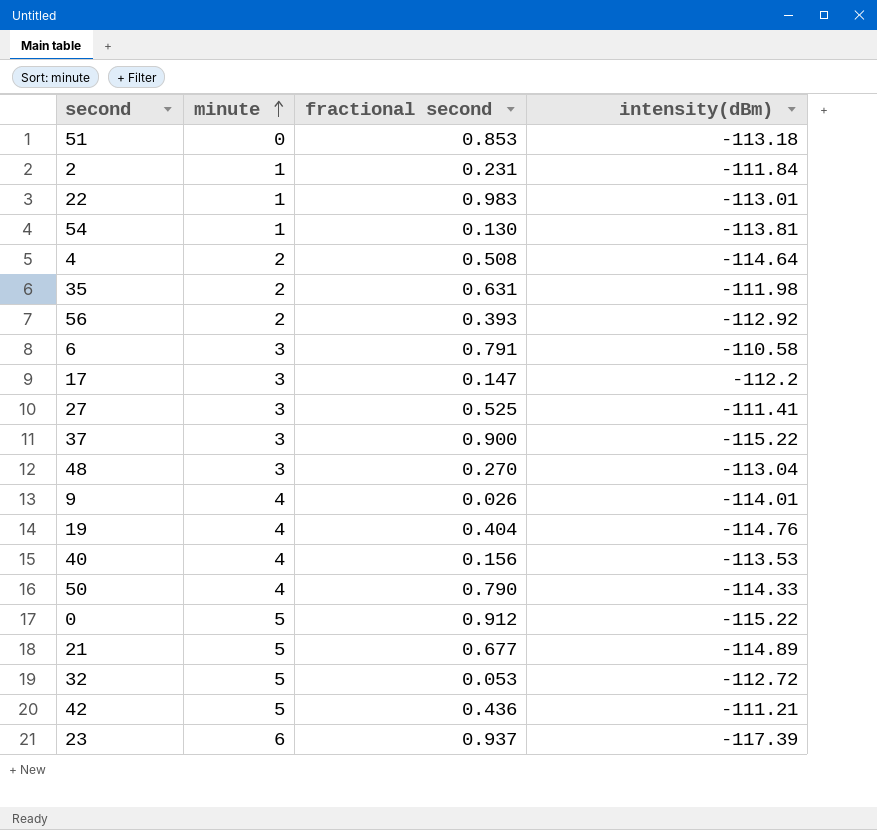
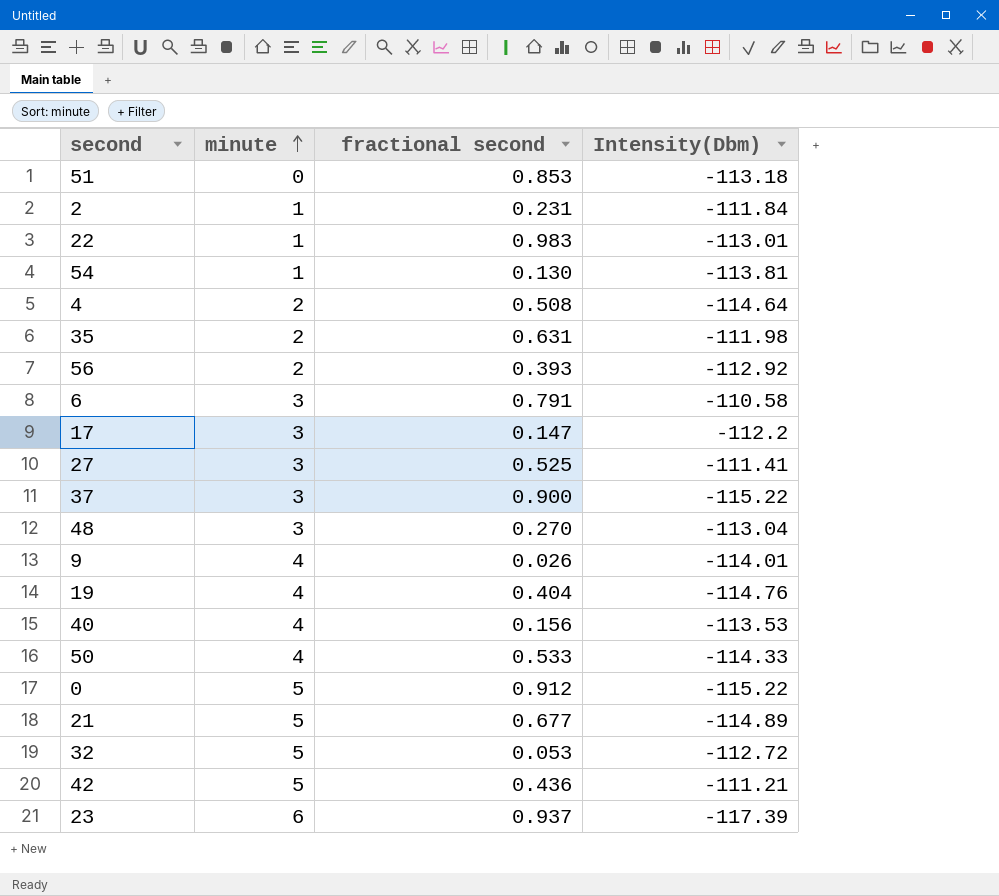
column name: intensity(dBm) -> Intensity(Dbm)
50 | fractional second: 0.790 -> 0.533

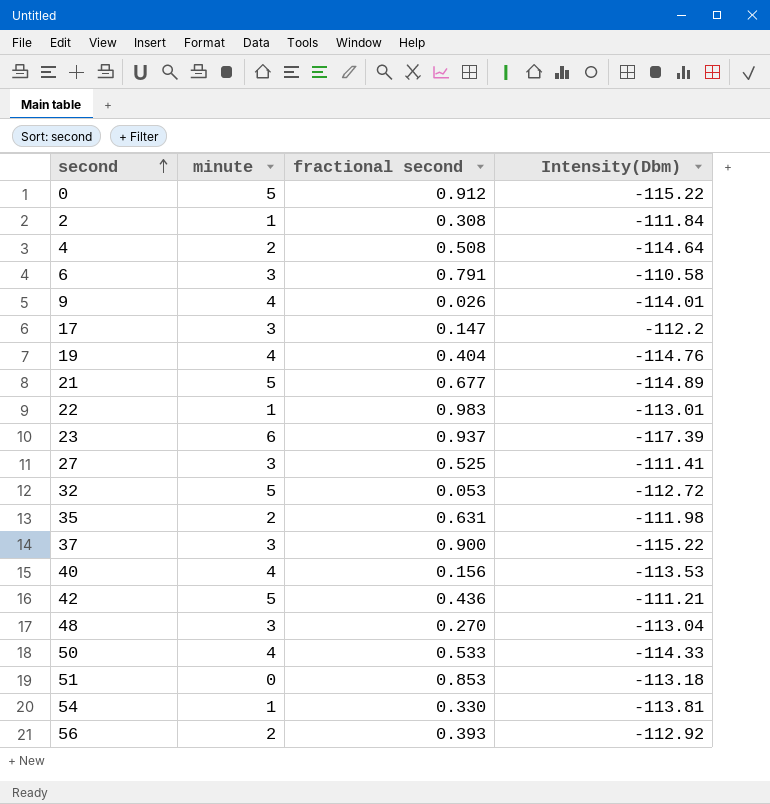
row order: minute ascending -> second ascending
2 | fractional second: 0.231 -> 0.308
54 | fractional second: 0.130 -> 0.330

